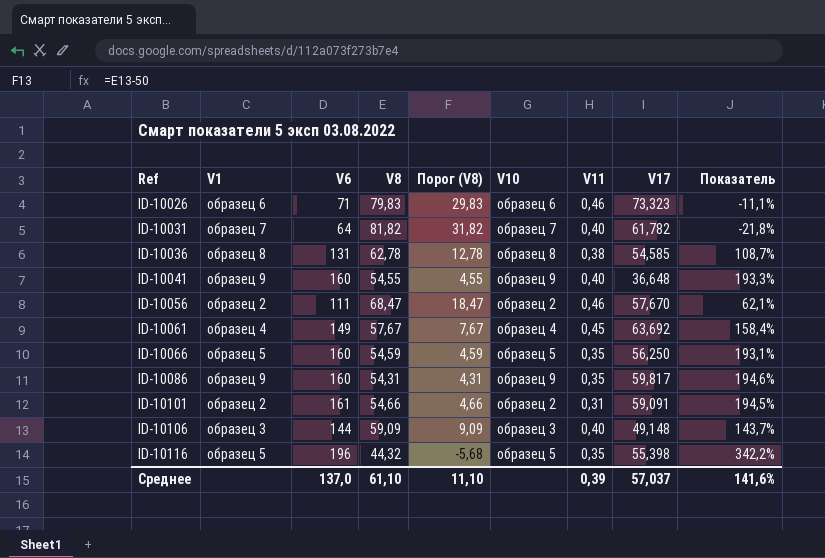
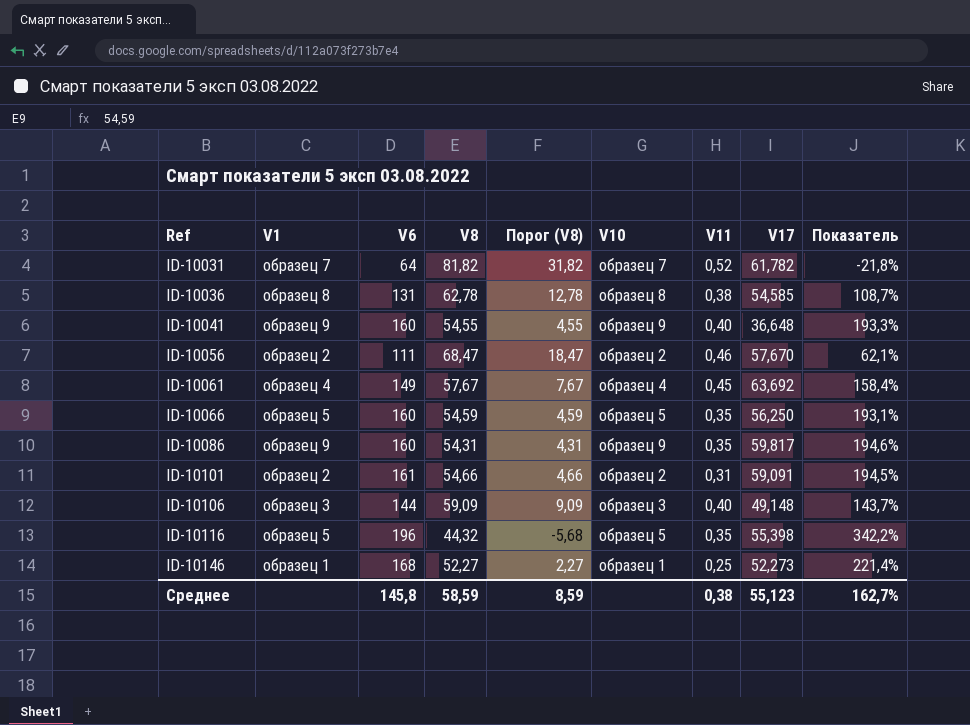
row ID-10026: образец 6 | 71 | 79,83 | 29,83 | образец 6 | 0,46 | 73,323 | -11,1% -> none
ID-10031 | V11: 0,40 -> 0,52
row ID-10146: none -> образец 1 | 168 | 52,27 | 2,27 | образец 1 | 0,25 | 52,273 | 221,4%
Среднее | V6: 137,0 -> 145,8
Среднее | V8: 61,10 -> 58,59
Среднее | Порог (V8): 11,10 -> 8,59
Среднее | V11: 0,39 -> 0,38
Среднее | V17: 57,037 -> 55,123
Среднее | Показатель: 141,6% -> 162,7%

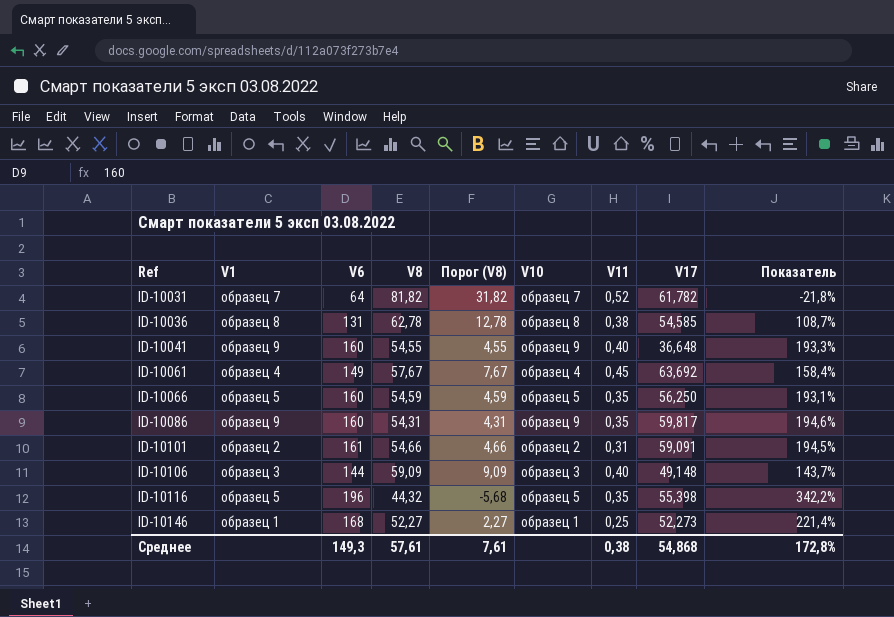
row ID-10056: образец 2 | 111 | 68,47 | 18,47 | образец 2 | 0,46 | 57,670 | 62,1% -> none
Среднее | V6: 145,8 -> 149,3
Среднее | V8: 58,59 -> 57,61
Среднее | Порог (V8): 8,59 -> 7,61
Среднее | V17: 55,123 -> 54,868
Среднее | Показатель: 162,7% -> 172,8%

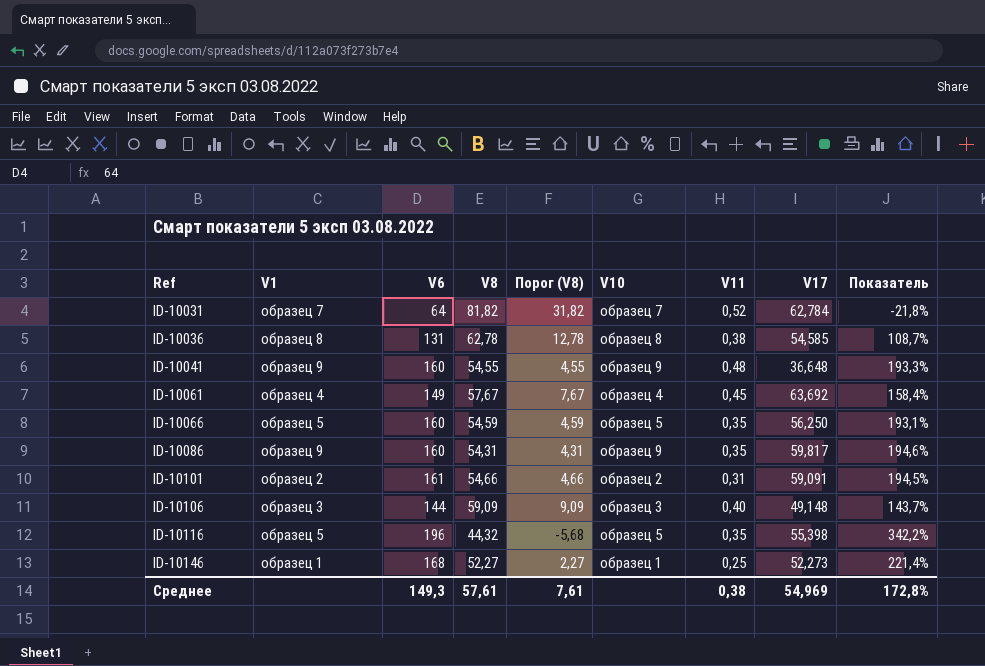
ID-10031 | V17: 61,782 -> 62,784
ID-10041 | V11: 0,40 -> 0,48
Среднее | V17: 54,868 -> 54,969

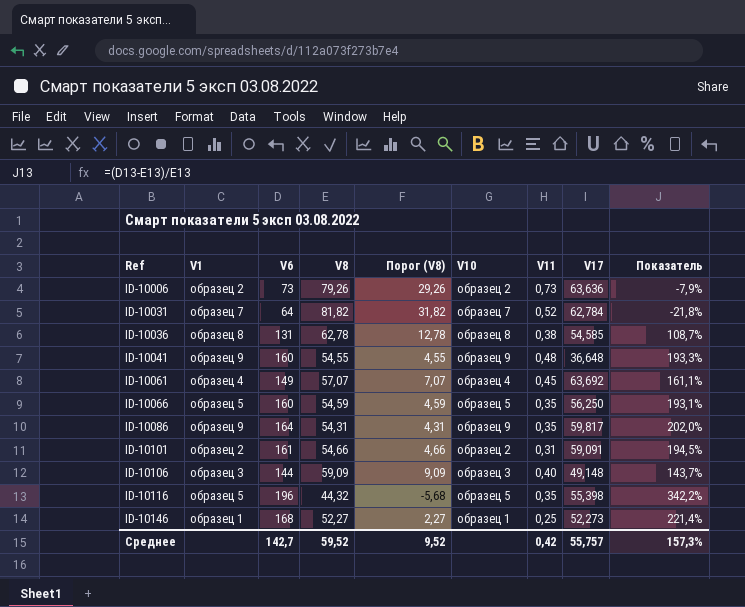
row ID-10006: none -> образец 2 | 73 | 79,26 | 29,26 | образец 2 | 0,73 | 63,636 | -7,9%
ID-10061 | V8: 57,67 -> 57,07
ID-10061 | Порог (V8): 7,67 -> 7,07
ID-10061 | Показатель: 158,4% -> 161,1%
ID-10086 | V6: 160 -> 164
ID-10086 | Показатель: 194,6% -> 202,0%
Среднее | V6: 149,3 -> 142,7
Среднее | V8: 57,61 -> 59,52
Среднее | Порог (V8): 7,61 -> 9,52
Среднее | V11: 0,38 -> 0,42
Среднее | V17: 54,969 -> 55,757
Среднее | Показатель: 172,8% -> 157,3%

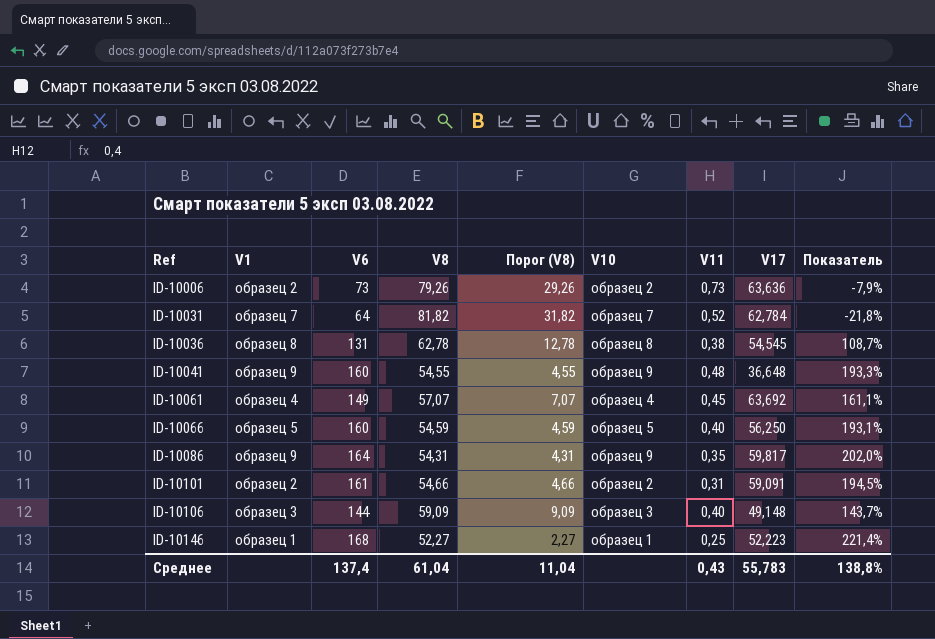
row ID-10116: образец 5 | 196 | 44,32 | -5,68 | образец 5 | 0,35 | 55,398 | 342,2% -> none
ID-10036 | V17: 54,585 -> 54,545
ID-10066 | V11: 0,35 -> 0,40
ID-10146 | V17: 52,273 -> 52,223
Среднее | V6: 142,7 -> 137,4
Среднее | V8: 59,52 -> 61,04
Среднее | Порог (V8): 9,52 -> 11,04
Среднее | V11: 0,42 -> 0,43
Среднее | V17: 55,757 -> 55,783
Среднее | Показатель: 157,3% -> 138,8%

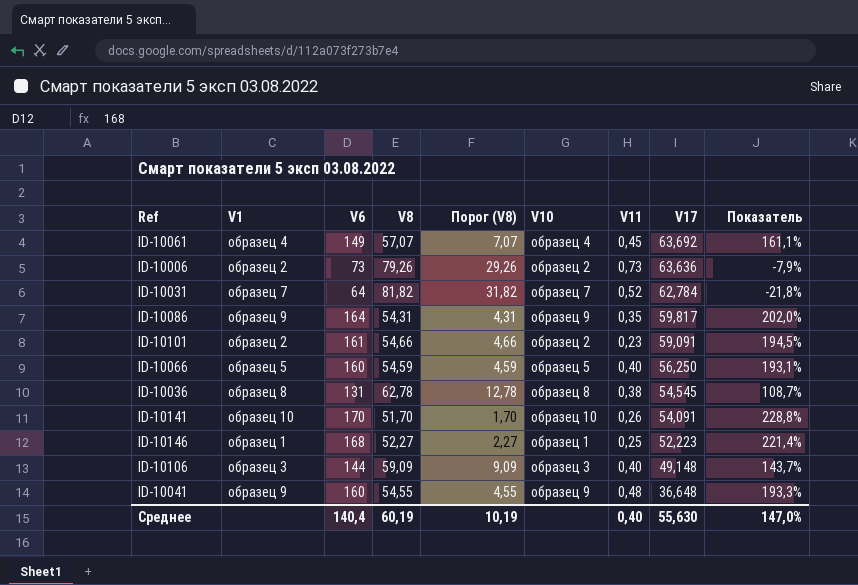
row order: Ref ascending -> V17 descending
ID-10101 | V11: 0,31 -> 0,23
row ID-10141: none -> образец 10 | 170 | 51,70 | 1,70 | образец 10 | 0,26 | 54,091 | 228,8%
Среднее | V6: 137,4 -> 140,4
Среднее | V8: 61,04 -> 60,19
Среднее | Порог (V8): 11,04 -> 10,19
Среднее | V11: 0,43 -> 0,40
Среднее | V17: 55,783 -> 55,630
Среднее | Показатель: 138,8% -> 147,0%

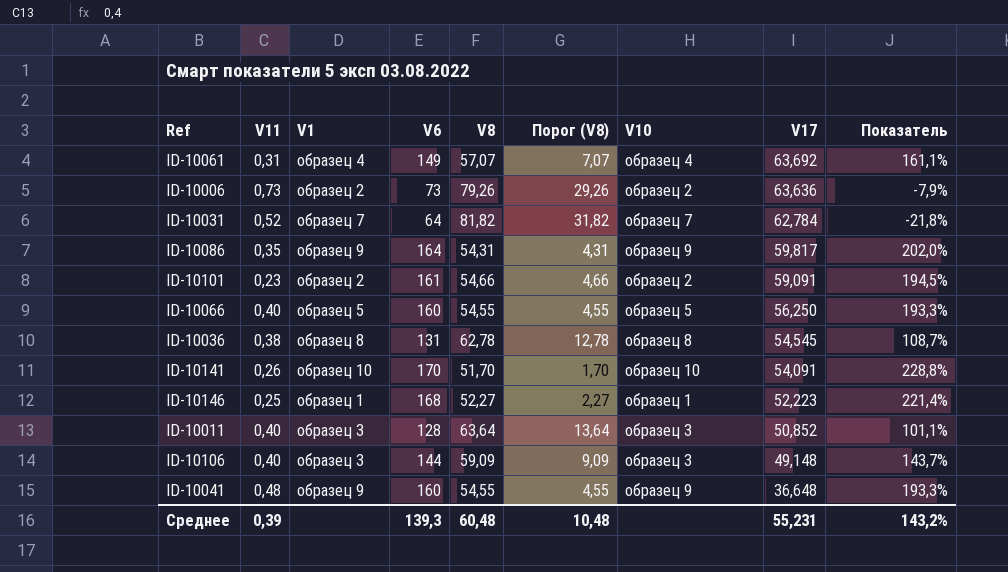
column V11 | position: 7 -> 2
ID-10061 | V11: 0,45 -> 0,31
ID-10066 | V8: 54,59 -> 54,55
ID-10066 | Порог (V8): 4,59 -> 4,55
ID-10066 | Показатель: 193,1% -> 193,3%
row ID-10011: none -> 0,40 | образец 3 | 128 | 63,64 | 13,64 | образец 3 | 50,852 | 101,1%
Среднее | V11: 0,40 -> 0,39
Среднее | V6: 140,4 -> 139,3
Среднее | V8: 60,19 -> 60,48
Среднее | Порог (V8): 10,19 -> 10,48
Среднее | V17: 55,630 -> 55,231
Среднее | Показатель: 147,0% -> 143,2%

